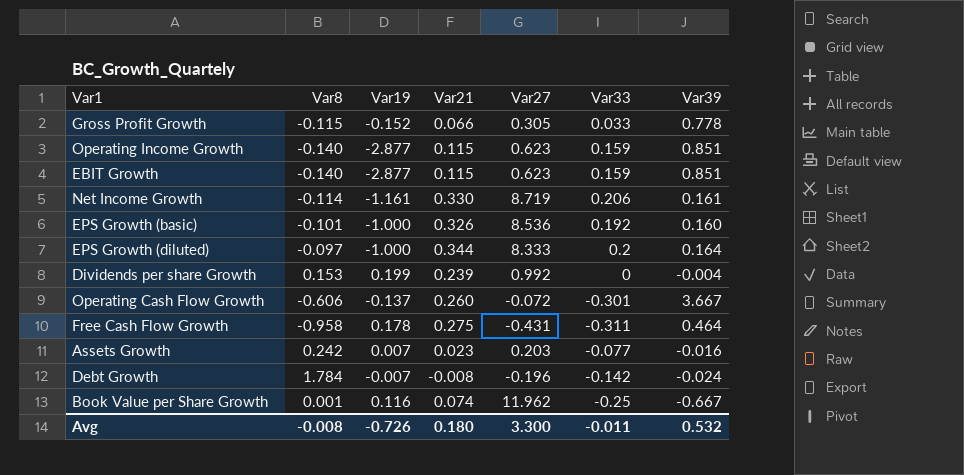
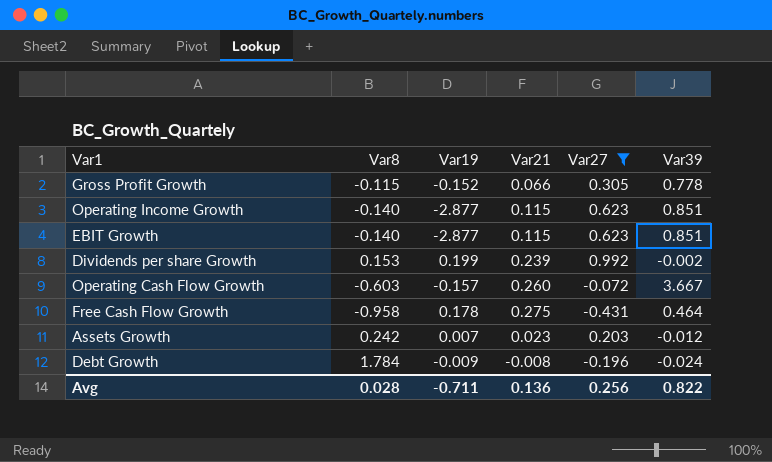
filter: none -> Var27 <= 0.992
column Var33 | position: 6 -> none
Dividends per share Growth | Var39: -0.004 -> -0.002
Operating Cash Flow Growth | Var8: -0.606 -> -0.603
Operating Cash Flow Growth | Var19: -0.137 -> -0.157
Assets Growth | Var39: -0.016 -> -0.012
Debt Growth | Var19: -0.007 -> -0.009
Avg | Var8: -0.008 -> 0.028
Avg | Var19: -0.726 -> -0.711
Avg | Var21: 0.180 -> 0.136
Avg | Var27: 3.300 -> 0.256
Avg | Var39: 0.532 -> 0.822

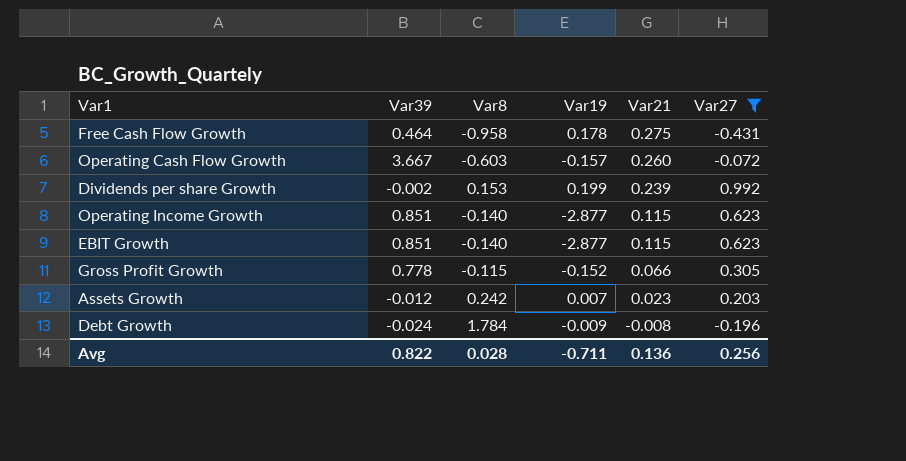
row order: none -> Var21 descending
column Var39 | position: 6 -> 2

